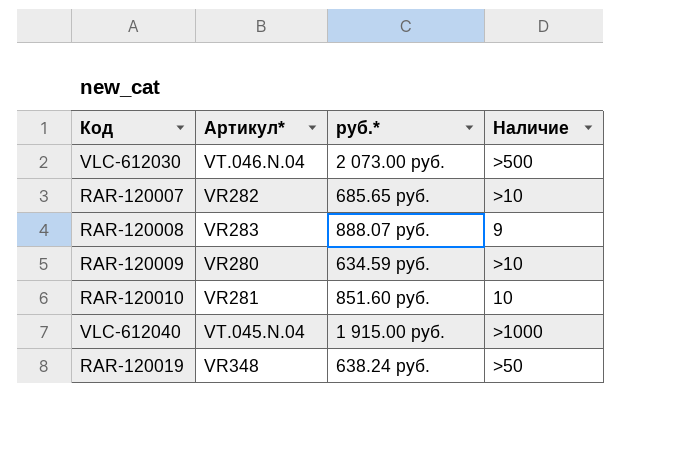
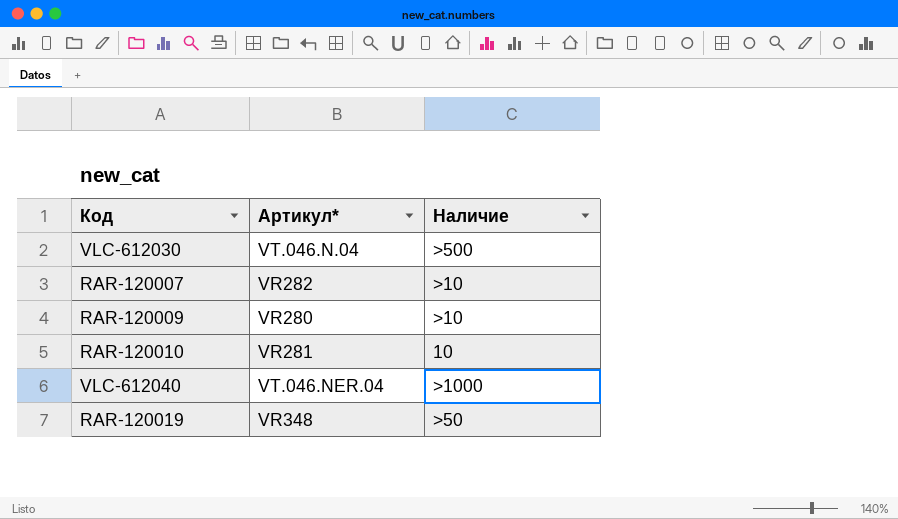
column руб.* | position: 3 -> none
row RAR-120008: VR283 | 888.07 руб. | 9 -> none
VLC-612040 | Артикул*: VT.045.N.04 -> VT.046.NER.04

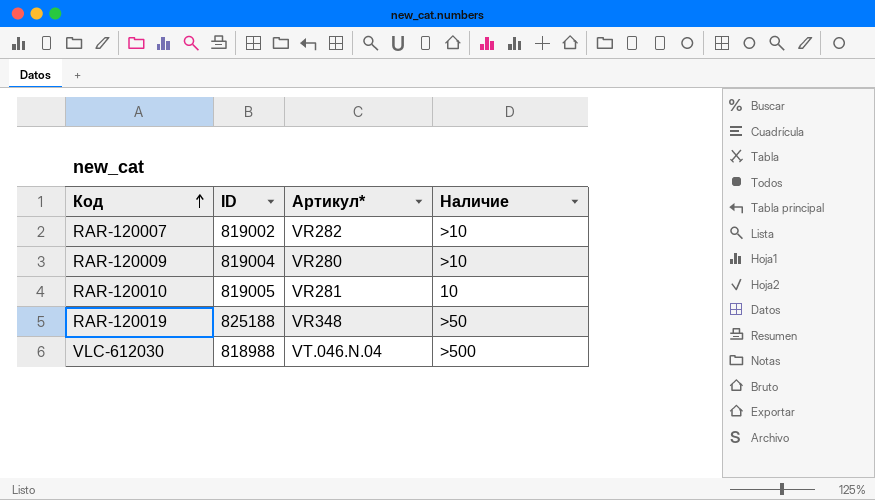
row order: none -> Код ascending
column ID | position: none -> 2
row VLC-612040: VT.046.NER.04 | >1000 -> none

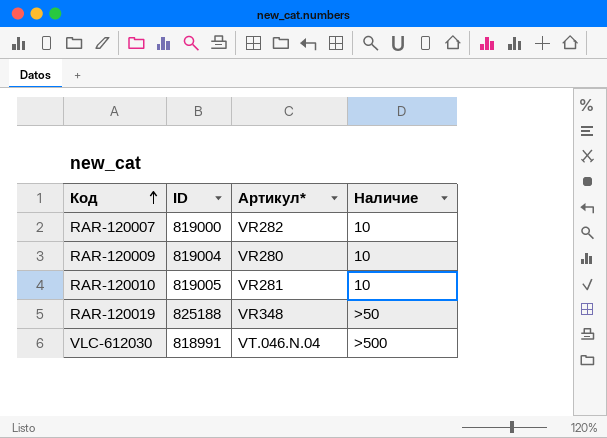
RAR-120007 | ID: 819002 -> 819000
RAR-120007 | Наличие: >10 -> 10
RAR-120009 | Наличие: >10 -> 10
VLC-612030 | ID: 818988 -> 818991

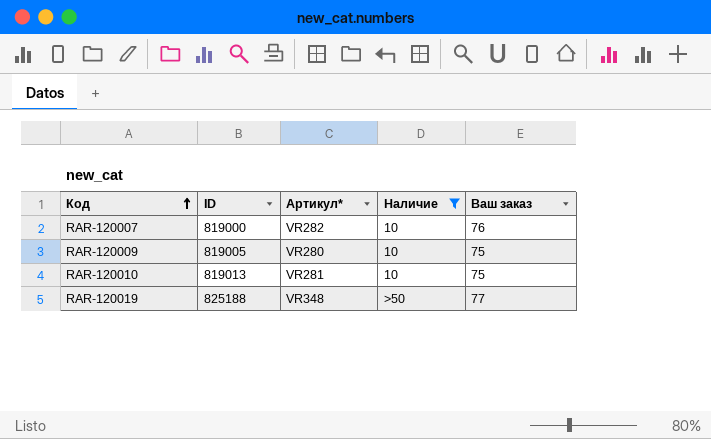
filter: none -> Наличие != >500
column Ваш заказ | position: none -> 5
RAR-120009 | ID: 819004 -> 819005
RAR-120010 | ID: 819005 -> 819013

